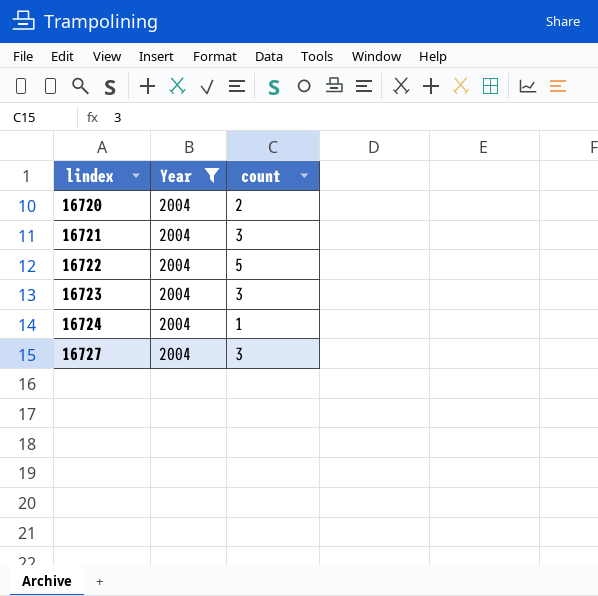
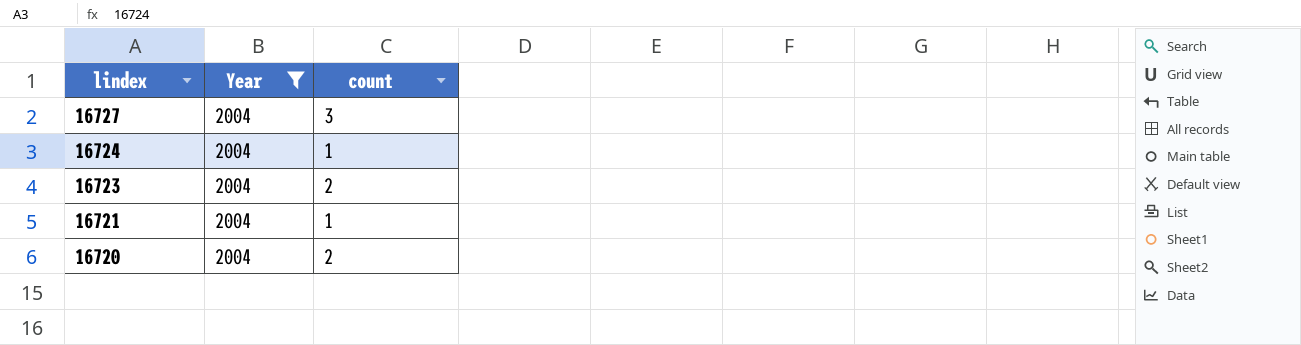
row order: lindex ascending -> lindex descending
row 16722: 2004 | 5 -> none
16723 | count: 3 -> 2
16721 | count: 3 -> 1

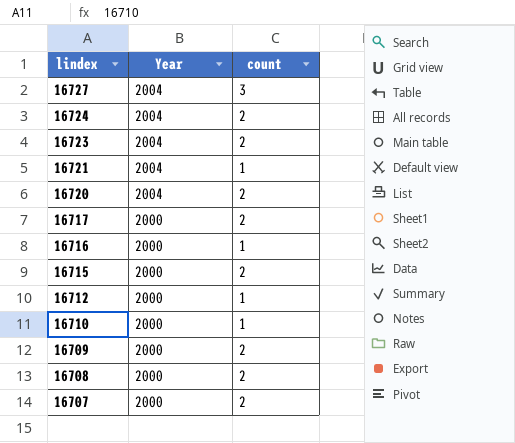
filter: Year = 2004 -> none
16724 | count: 1 -> 2

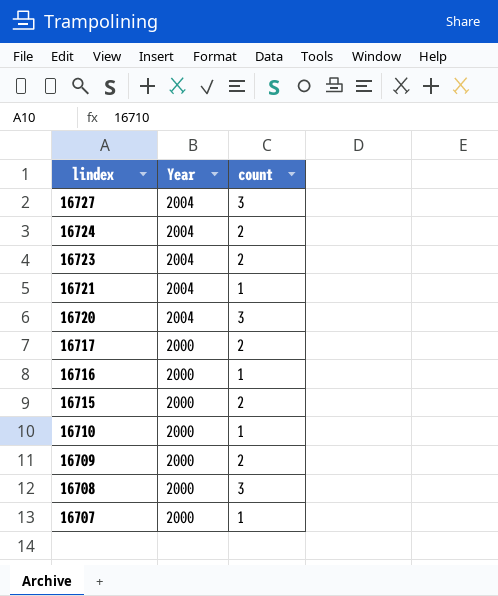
row 16712: 2000 | 1 -> none
16720 | count: 2 -> 3
16708 | count: 2 -> 3
16707 | count: 2 -> 1

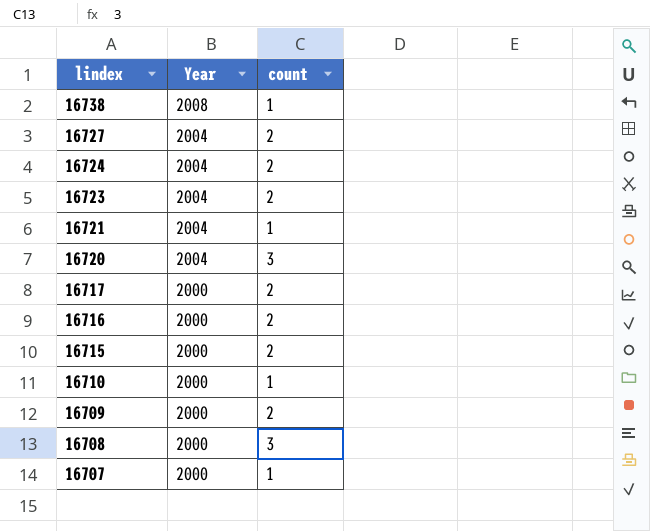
row 16738: none -> 2008 | 1
16727 | count: 3 -> 2
16716 | count: 1 -> 2

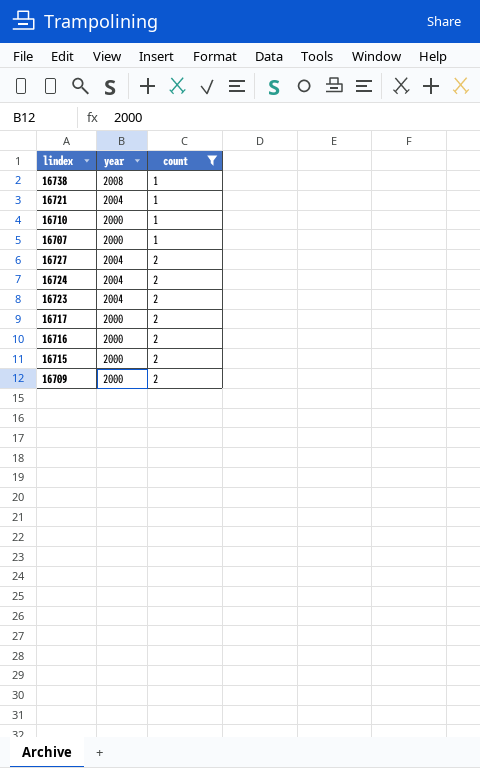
filter: none -> count != 3
row order: lindex descending -> count ascending
column name: Year -> year

